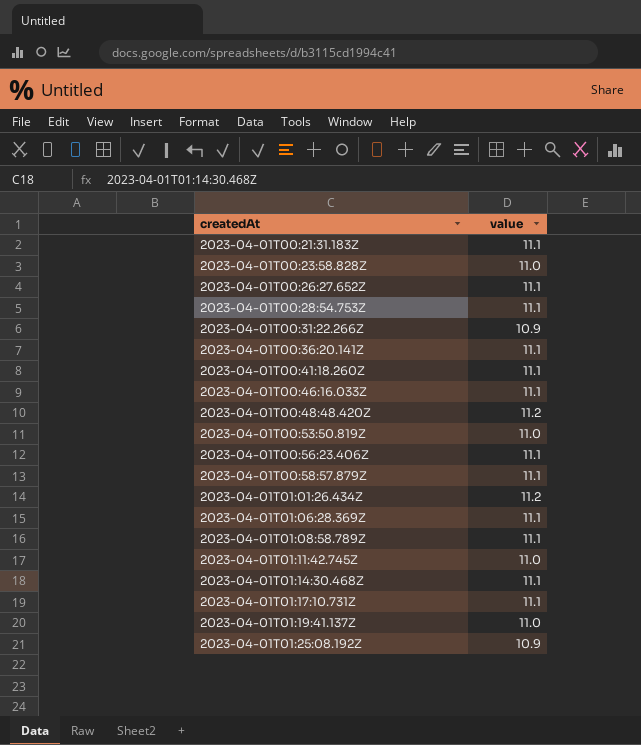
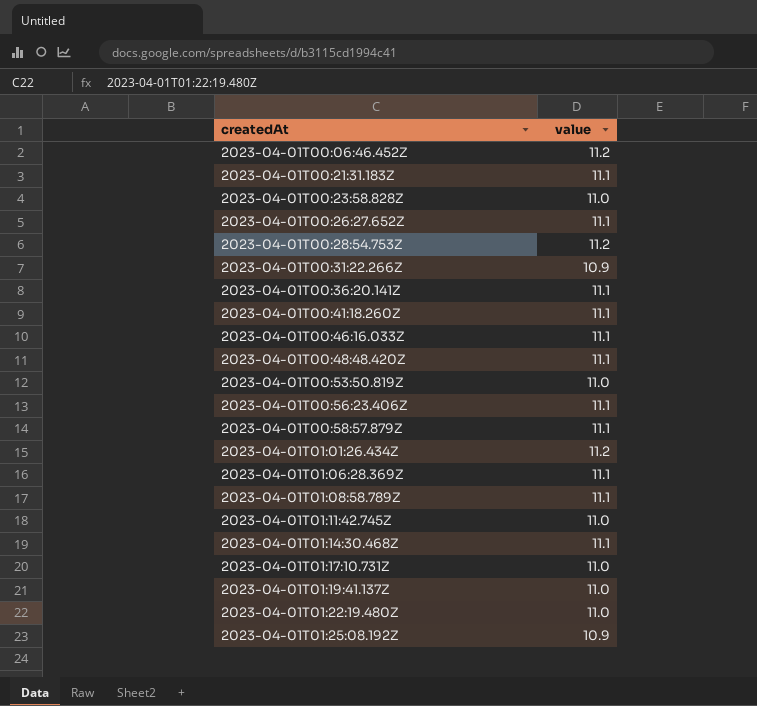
row 2023-04-01T00:06:46.452Z: none -> 11.2
2023-04-01T00:28:54.753Z | value: 11.1 -> 11.2
2023-04-01T00:48:48.420Z | value: 11.2 -> 11.1
2023-04-01T01:17:10.731Z | value: 11.1 -> 11.0
row 2023-04-01T01:22:19.480Z: none -> 11.0

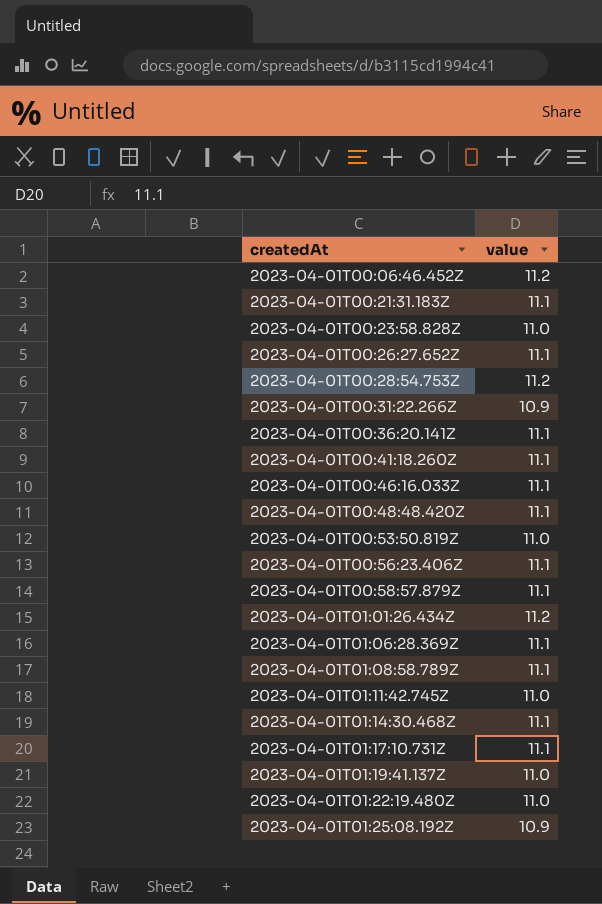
2023-04-01T01:17:10.731Z | value: 11.0 -> 11.1

